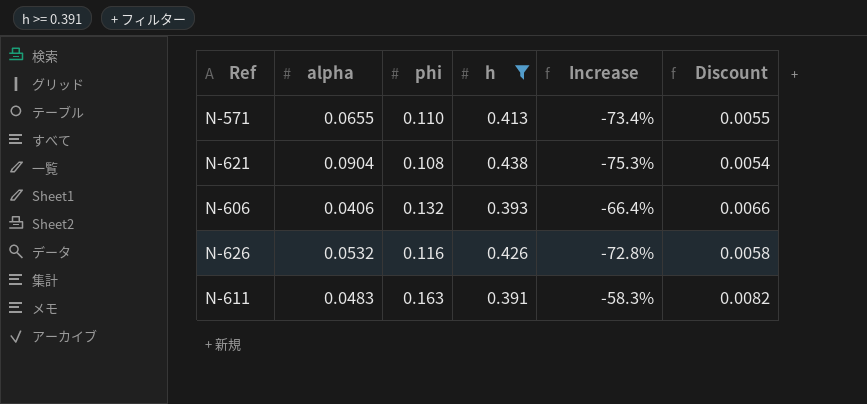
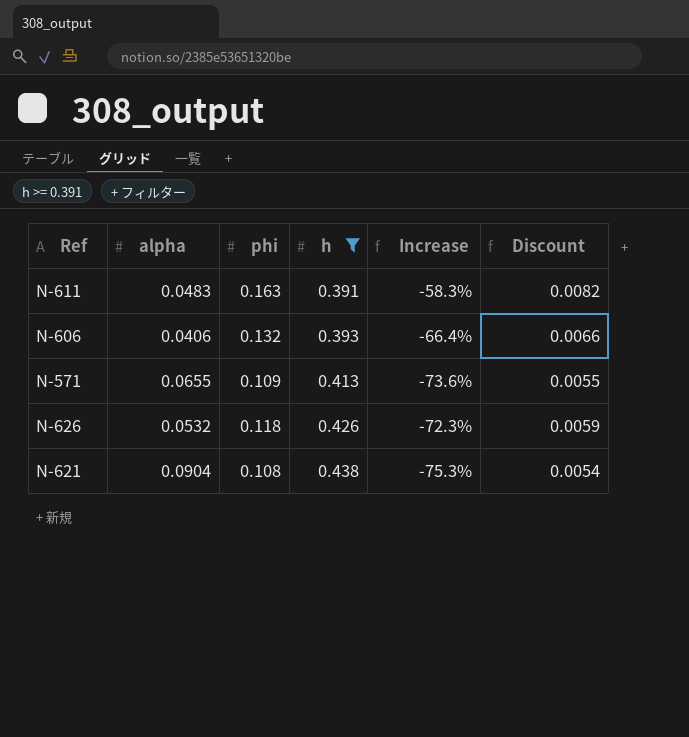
row order: none -> h ascending
N-571 | phi: 0.110 -> 0.109
N-571 | Increase: -73.4% -> -73.6%
N-626 | phi: 0.116 -> 0.118
N-626 | Increase: -72.8% -> -72.3%
N-626 | Discount: 0.0058 -> 0.0059

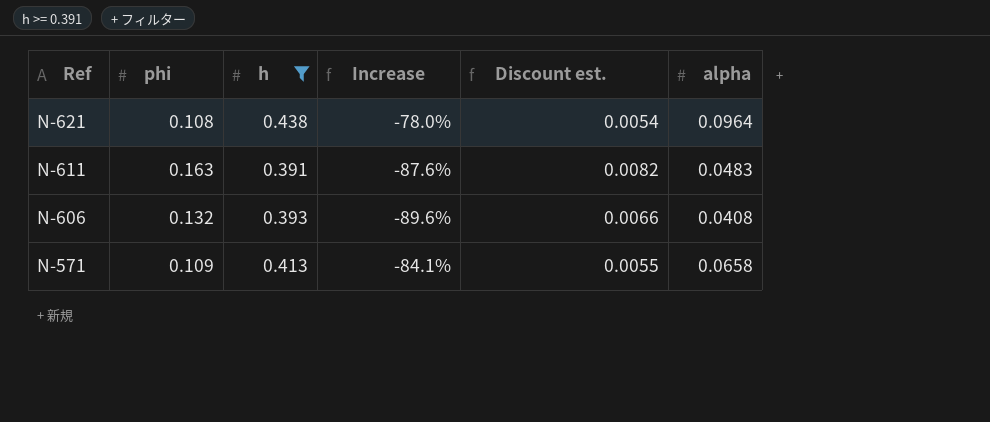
row order: h ascending -> Ref descending
column Increase | formula: ([phi] - [h]) / [h] -> ([alpha] - [h]) / [h]
column name: Discount -> Discount est.
column alpha | position: 2 -> 6
row N-626: 0.0532 | 0.118 | 0.426 | -72.3% | 0.0059 -> none
N-621 | alpha: 0.0904 -> 0.0964
N-606 | alpha: 0.0406 -> 0.0408
N-571 | alpha: 0.0655 -> 0.0658

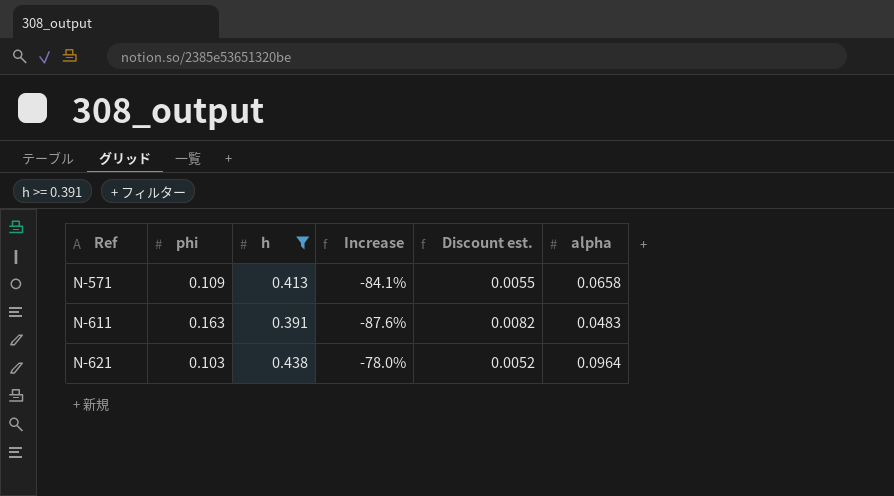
row order: Ref descending -> Ref ascending
row N-606: 0.132 | 0.393 | -89.6% | 0.0066 | 0.0408 -> none
N-621 | phi: 0.108 -> 0.103
N-621 | Discount est.: 0.0054 -> 0.0052

